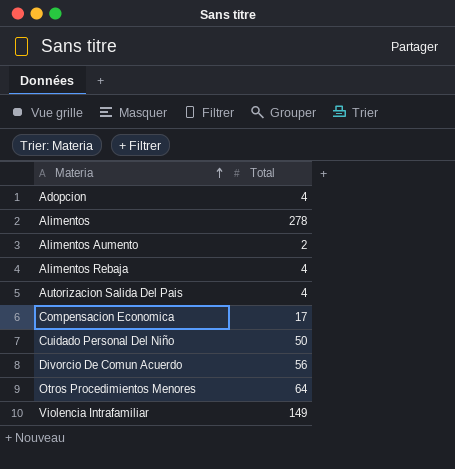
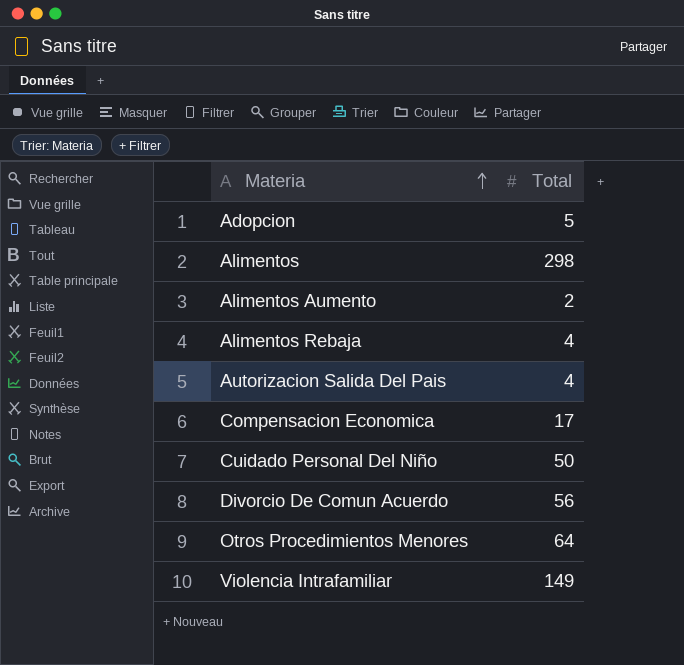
Adopcion | Total: 4 -> 5
Alimentos | Total: 278 -> 298

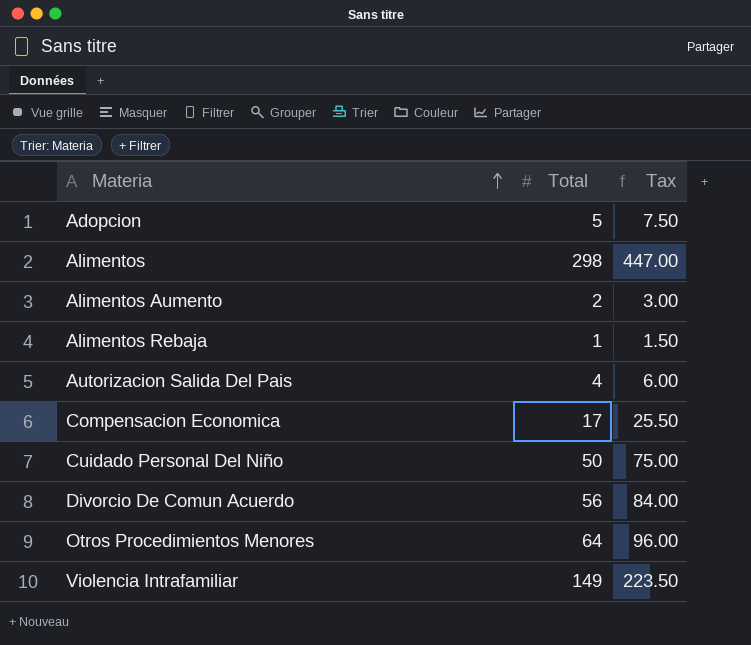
column Tax | formula: none -> [Total] * 1.5
Alimentos Rebaja | Total: 4 -> 1

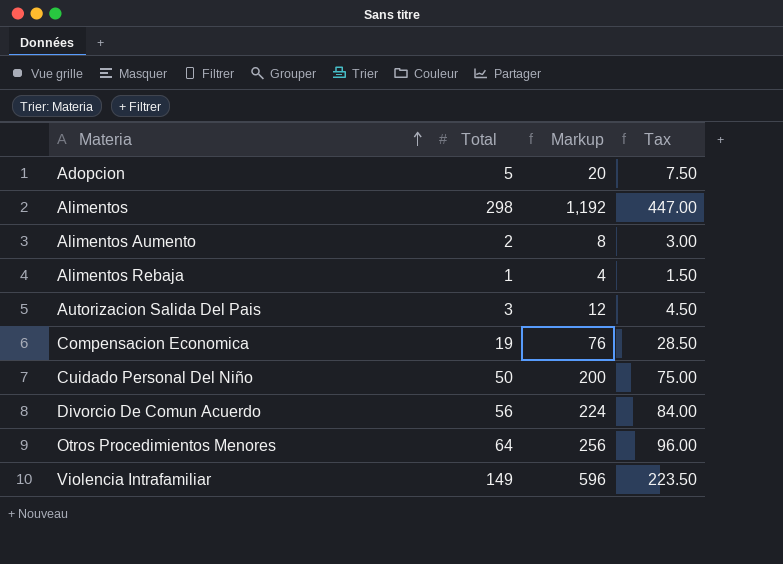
column Markup | formula: none -> [Total] * 4
Autorizacion Salida Del Pais | Total: 4 -> 3
Autorizacion Salida Del Pais | Tax: 6.00 -> 4.50
Compensacion Economica | Total: 17 -> 19
Compensacion Economica | Tax: 25.50 -> 28.50

